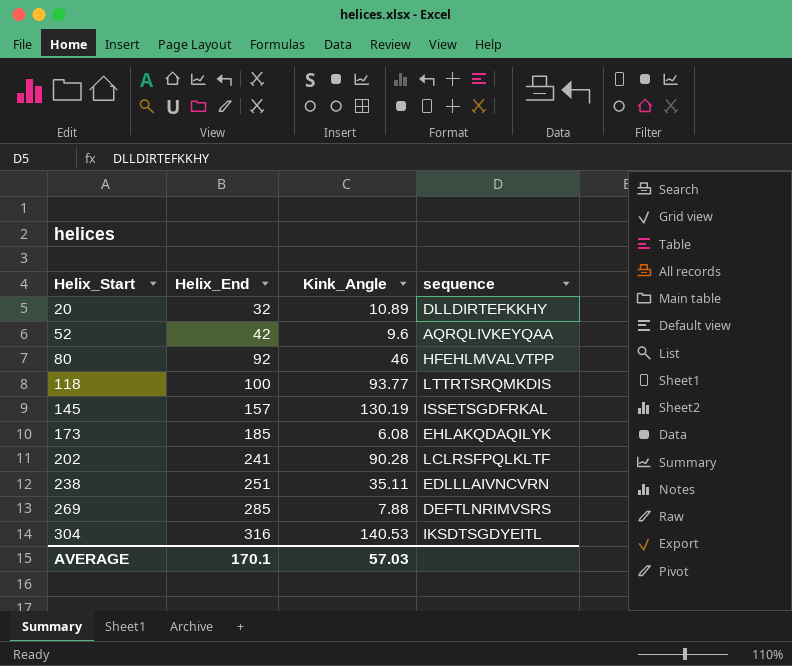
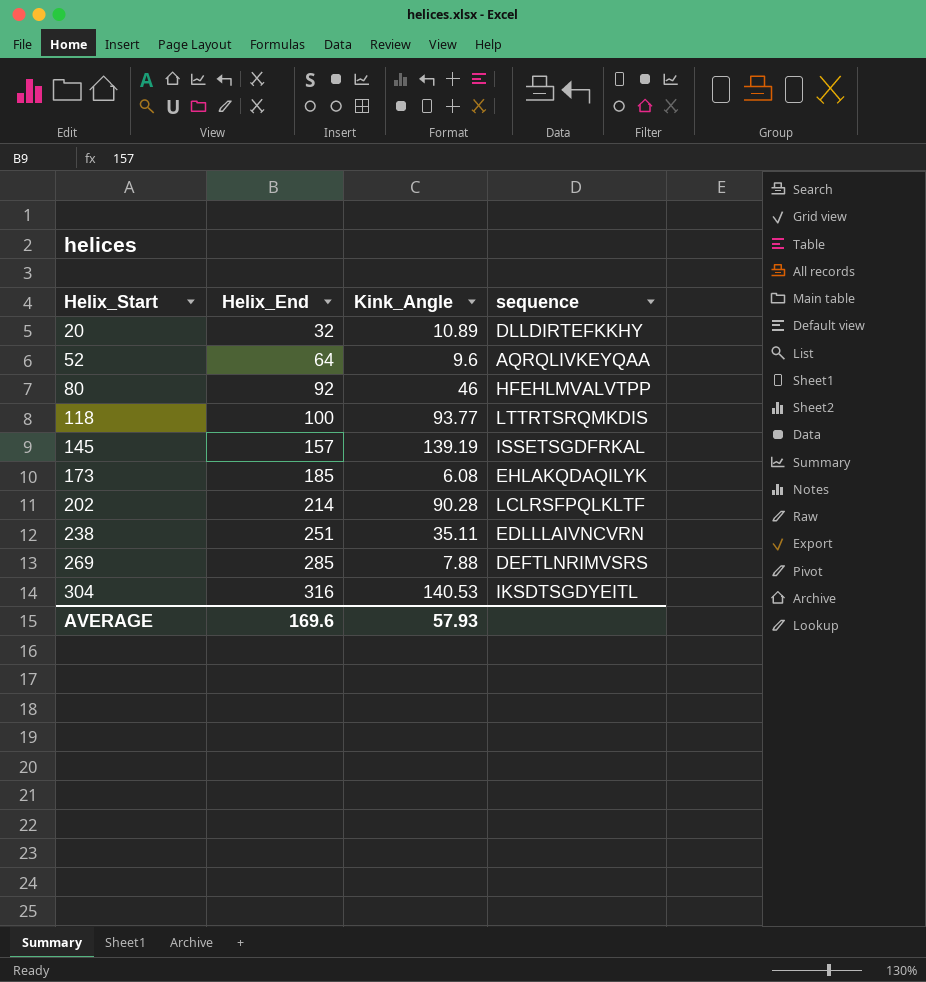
52 | Helix_End: 42 -> 64
145 | Kink_Angle: 130.19 -> 139.19
202 | Helix_End: 241 -> 214
AVERAGE | Helix_End: 170.1 -> 169.6
AVERAGE | Kink_Angle: 57.03 -> 57.93

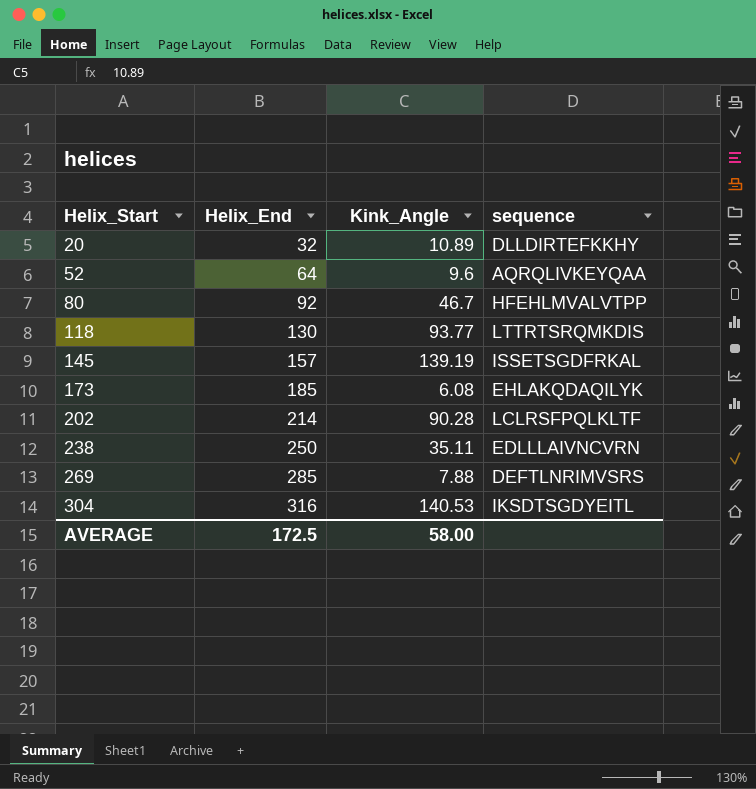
80 | Kink_Angle: 46 -> 46.7
118 | Helix_End: 100 -> 130
238 | Helix_End: 251 -> 250
AVERAGE | Helix_End: 169.6 -> 172.5
AVERAGE | Kink_Angle: 57.93 -> 58.00

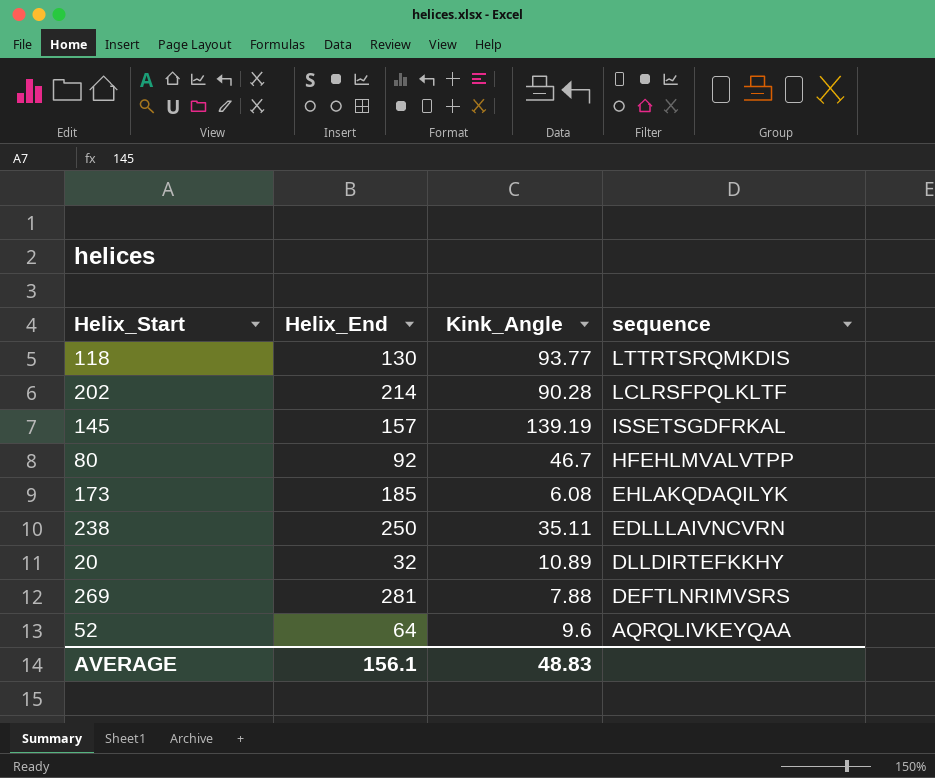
row order: Helix_Start ascending -> sequence descending
row 304: 316 | 140.53 | IKSDTSGDYEITL -> none
269 | Helix_End: 285 -> 281
AVERAGE | Helix_End: 172.5 -> 156.1
AVERAGE | Kink_Angle: 58.00 -> 48.83

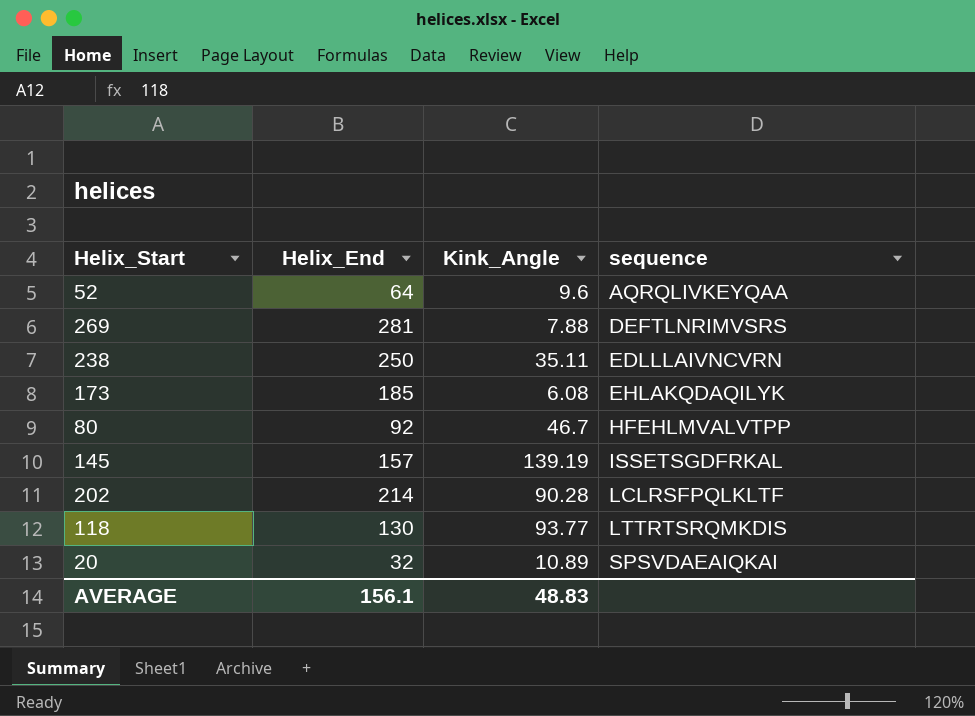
row order: sequence descending -> sequence ascending
20 | sequence: DLLDIRTEFKKHY -> SPSVDAEAIQKAI

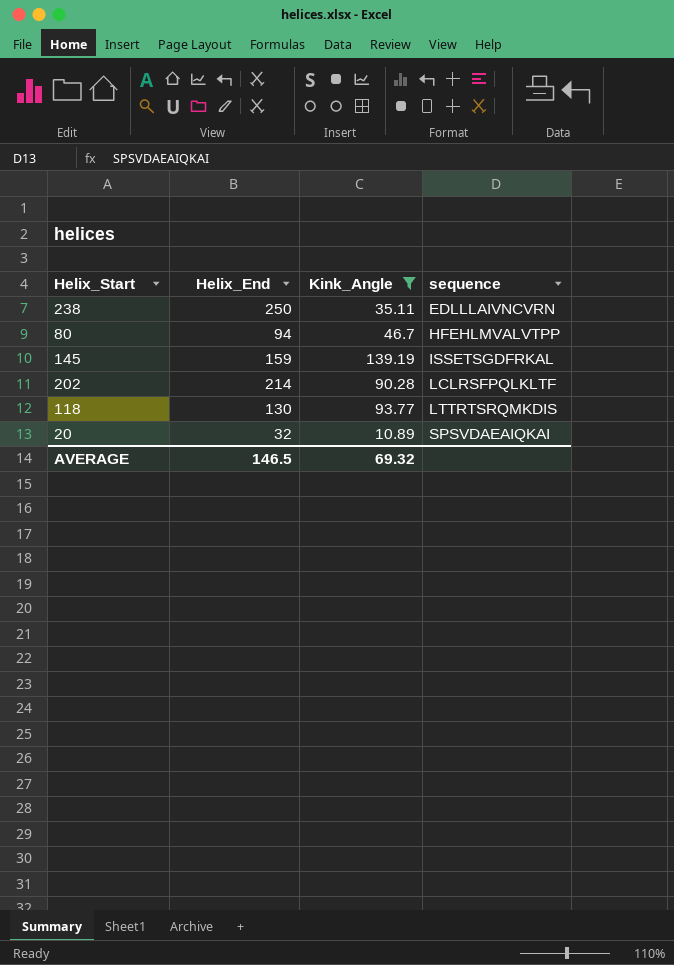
filter: none -> Kink_Angle >= 10.89
80 | Helix_End: 92 -> 94
145 | Helix_End: 157 -> 159
AVERAGE | Helix_End: 156.1 -> 146.5
AVERAGE | Kink_Angle: 48.83 -> 69.32

